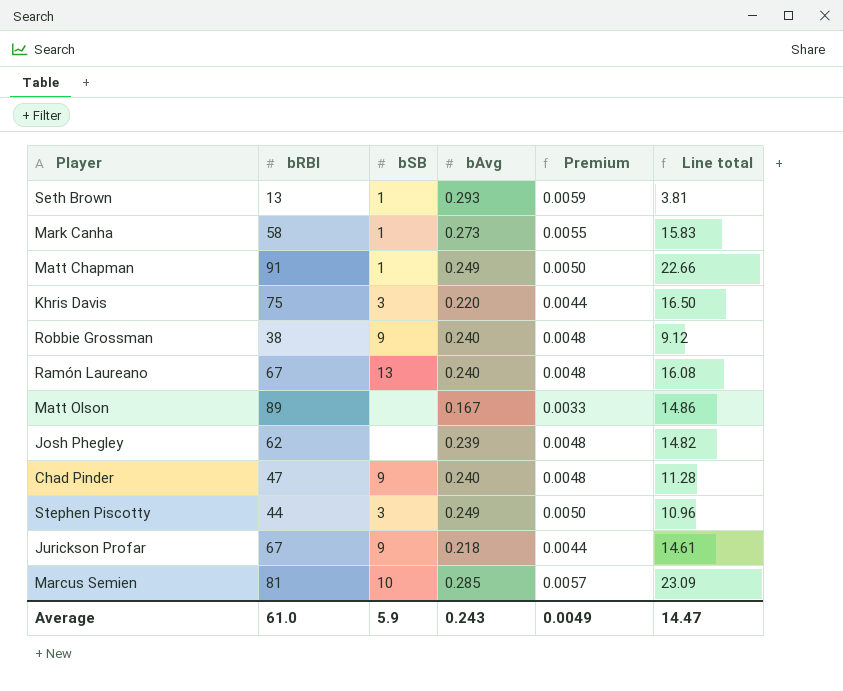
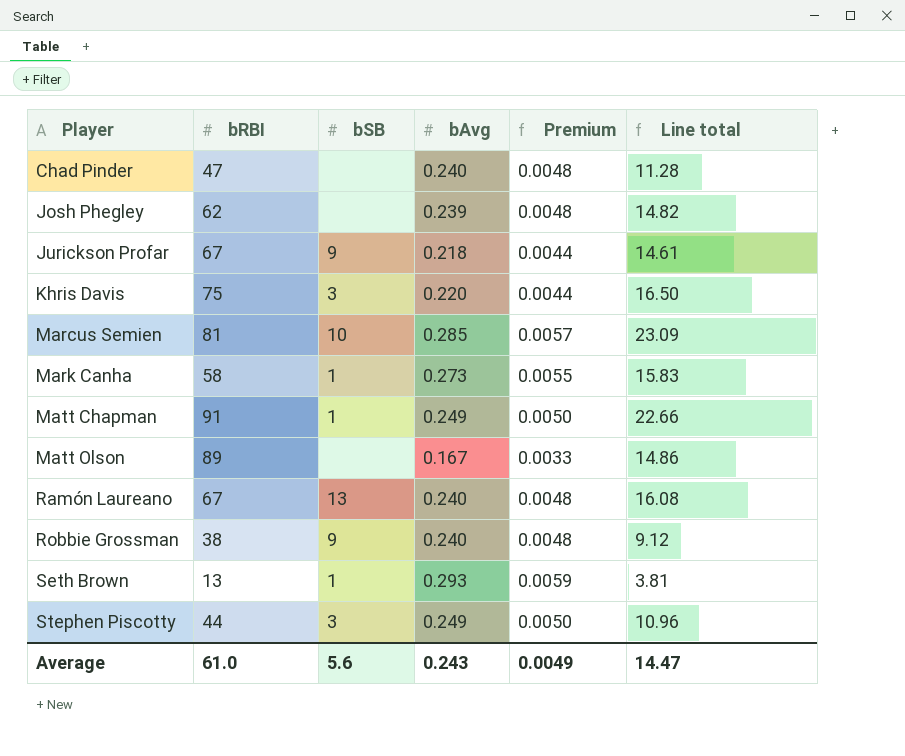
row order: none -> Player ascending
Chad Pinder | bSB: 9 -> none
Average | bSB: 5.9 -> 5.6

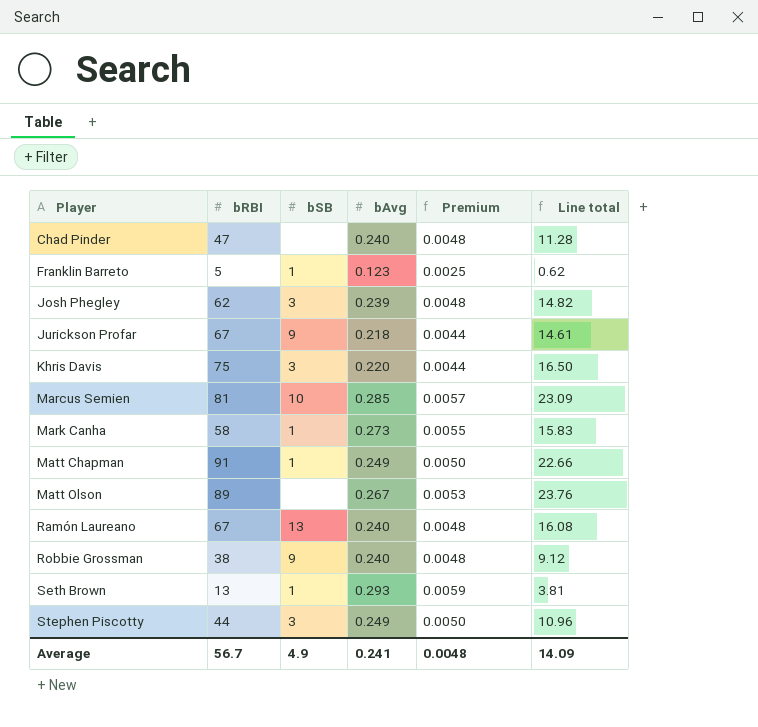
row Franklin Barreto: none -> 5 | 1 | 0.123 | 0.0025 | 0.62
Josh Phegley | bSB: none -> 3
Matt Olson | bAvg: 0.167 -> 0.267
Matt Olson | Premium: 0.0033 -> 0.0053
Matt Olson | Line total: 14.86 -> 23.76
Average | bRBI: 61.0 -> 56.7
Average | bSB: 5.6 -> 4.9
Average | bAvg: 0.243 -> 0.241
Average | Premium: 0.0049 -> 0.0048
Average | Line total: 14.47 -> 14.09

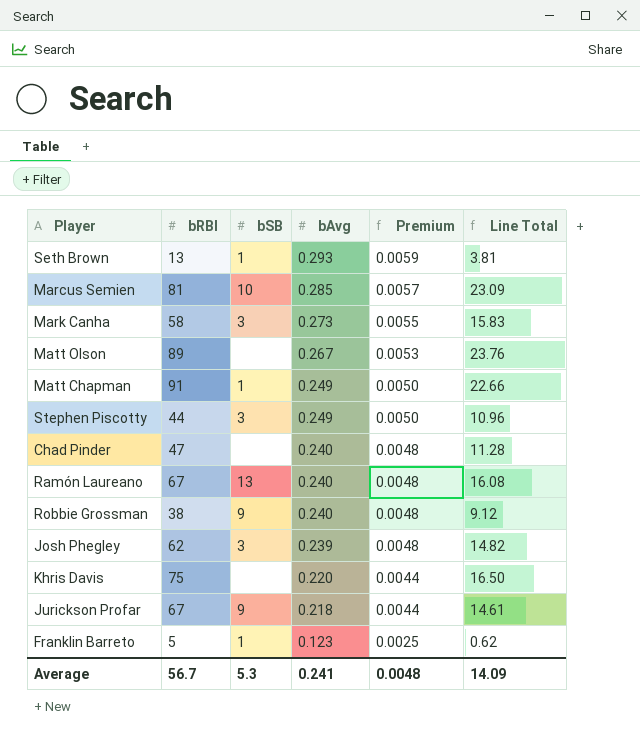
row order: Player ascending -> bAvg descending
column name: Line total -> Line Total
Mark Canha | bSB: 1 -> 3
Khris Davis | bSB: 3 -> none
Average | bSB: 4.9 -> 5.3

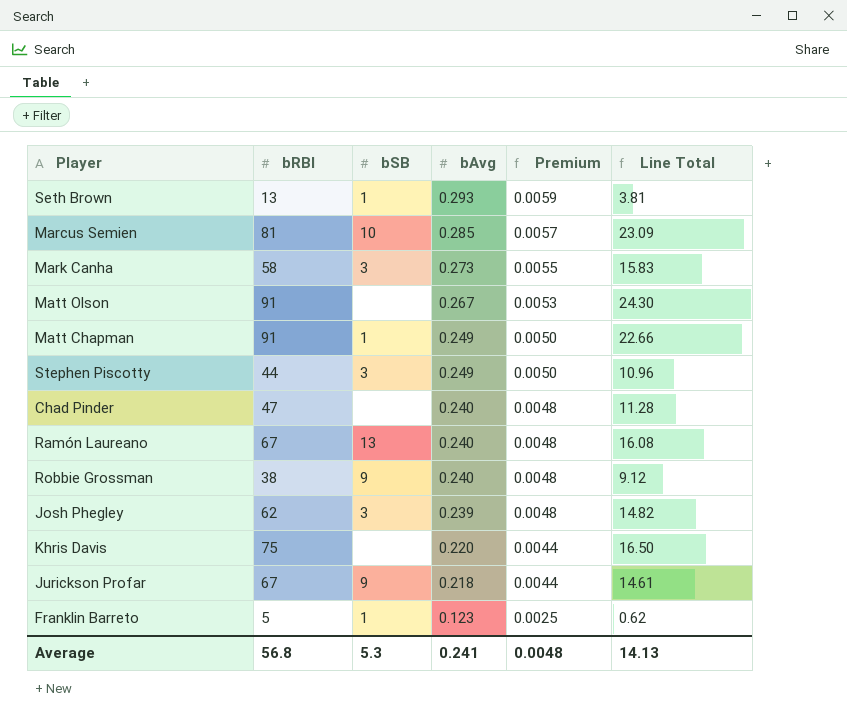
Matt Olson | bRBI: 89 -> 91
Matt Olson | Line Total: 23.76 -> 24.30
Average | bRBI: 56.7 -> 56.8
Average | Line Total: 14.09 -> 14.13

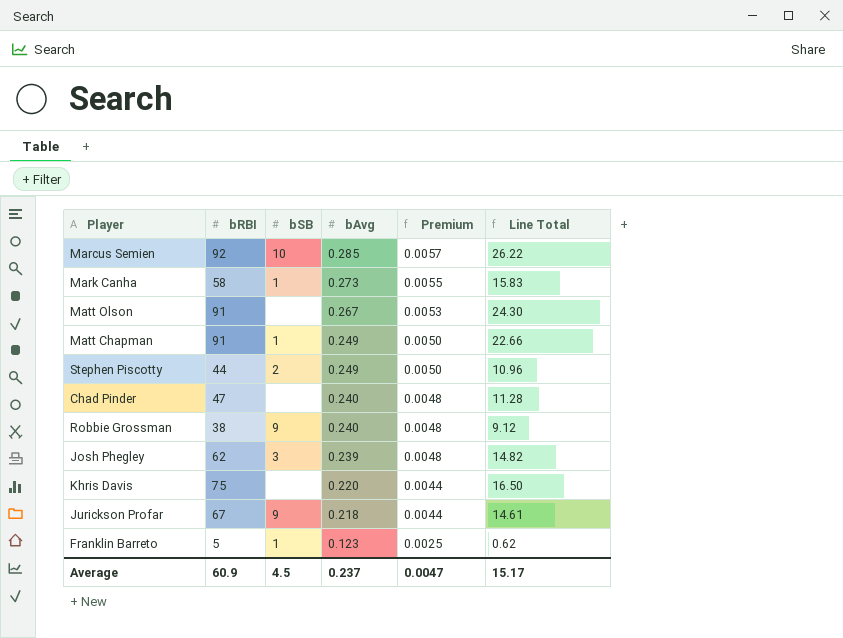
row Seth Brown: 13 | 1 | 0.293 | 0.0059 | 3.81 -> none
row Ramón Laureano: 67 | 13 | 0.240 | 0.0048 | 16.08 -> none
Marcus Semien | bRBI: 81 -> 92
Marcus Semien | Line Total: 23.09 -> 26.22
Mark Canha | bSB: 3 -> 1
Stephen Piscotty | bSB: 3 -> 2
Average | bRBI: 56.8 -> 60.9
Average | bSB: 5.3 -> 4.5
Average | bAvg: 0.241 -> 0.237
Average | Premium: 0.0048 -> 0.0047
Average | Line Total: 14.13 -> 15.17

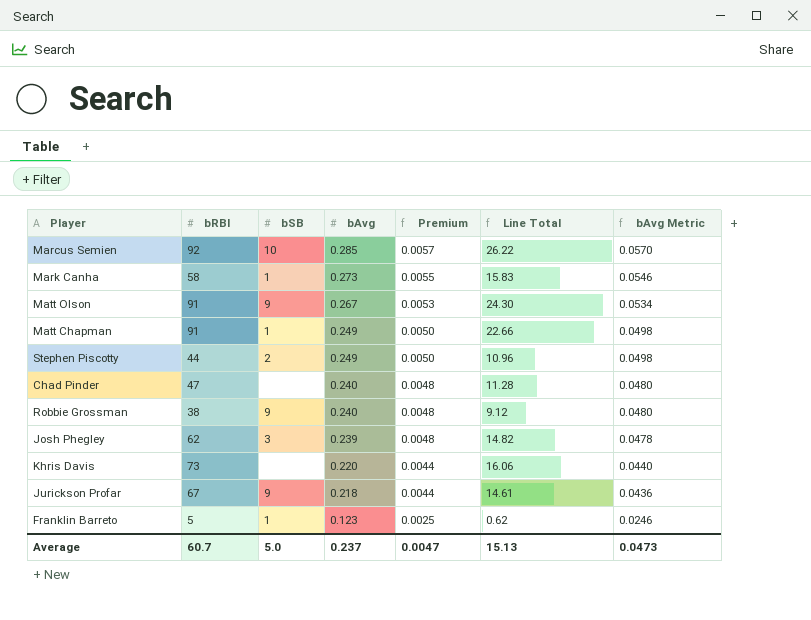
column bAvg Metric | formula: none -> [bAvg] * 0.2
Matt Olson | bSB: none -> 9
Khris Davis | bRBI: 75 -> 73
Khris Davis | Line Total: 16.50 -> 16.06
Average | bRBI: 60.9 -> 60.7
Average | bSB: 4.5 -> 5.0
Average | Line Total: 15.17 -> 15.13

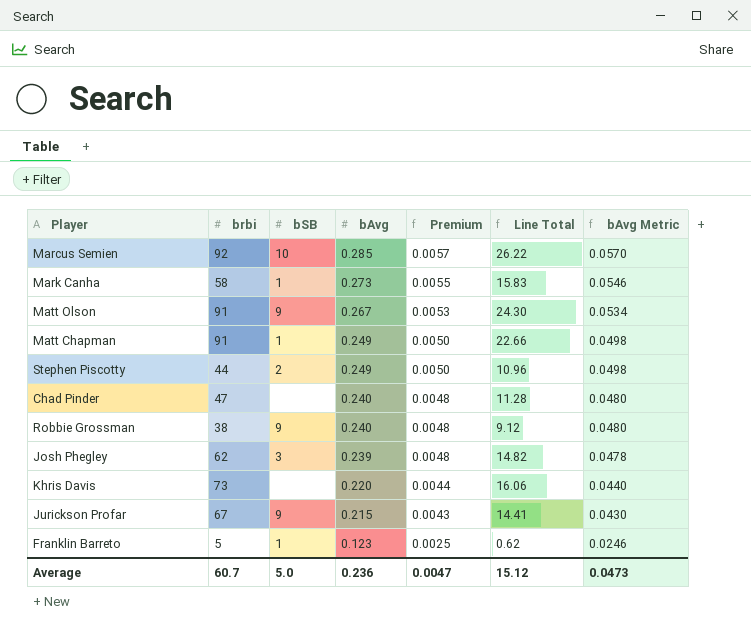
column name: bRBI -> brbi
Jurickson Profar | bAvg: 0.218 -> 0.215
Jurickson Profar | Premium: 0.0044 -> 0.0043
Jurickson Profar | Line Total: 14.61 -> 14.41
Jurickson Profar | bAvg Metric: 0.0436 -> 0.0430
Average | bAvg: 0.237 -> 0.236
Average | Line Total: 15.13 -> 15.12

